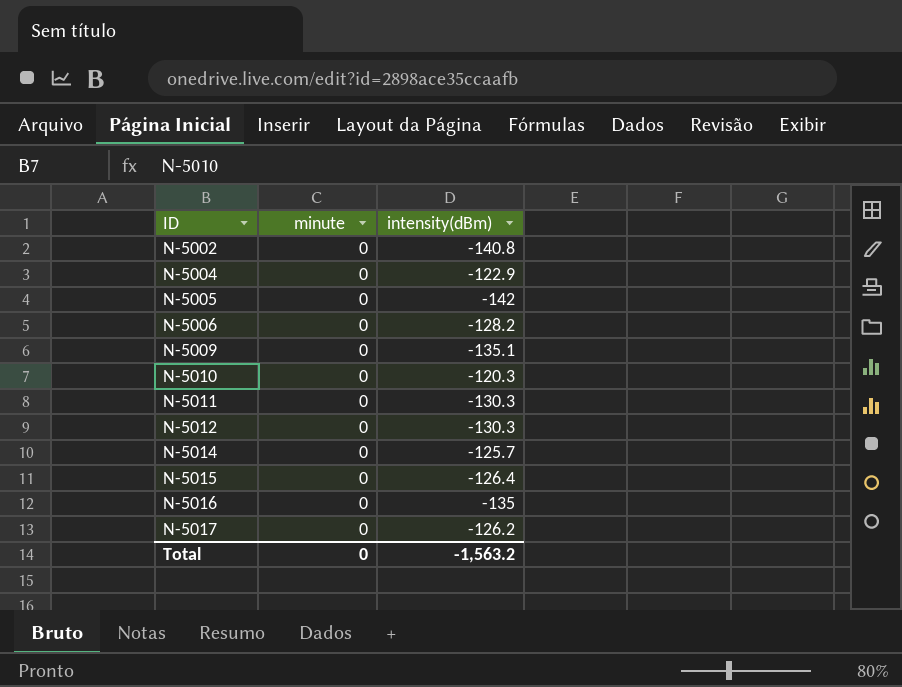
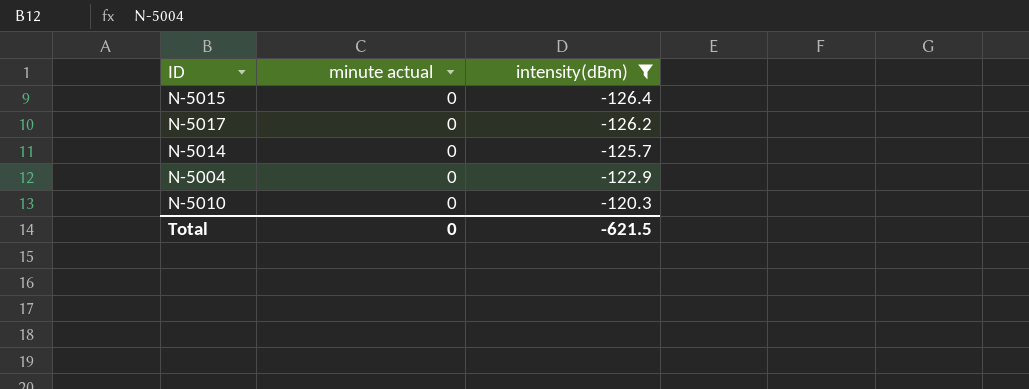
filter: none -> intensity(dBm) >= -126.4
row order: ID ascending -> intensity(dBm) ascending
column name: minute -> minute actual
Total | intensity(dBm): -1,563.2 -> -621.5

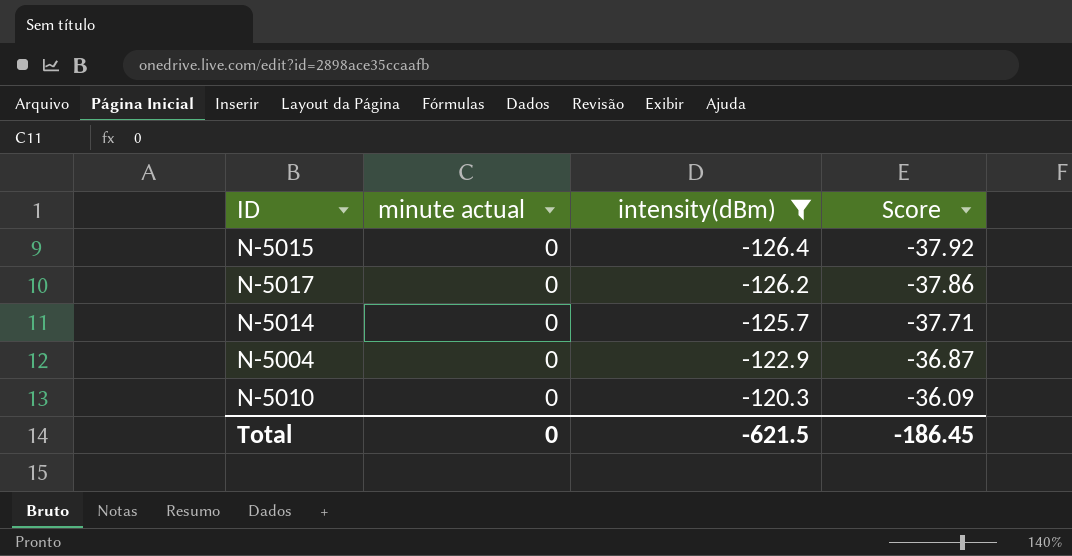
column Score | formula: none -> [intensity(dBm)] * 0.3

